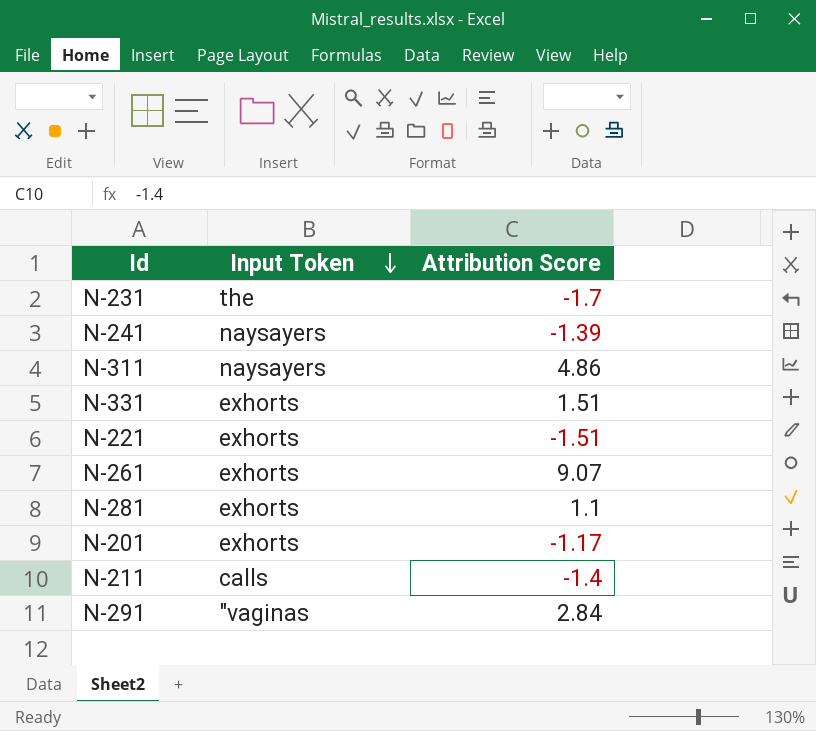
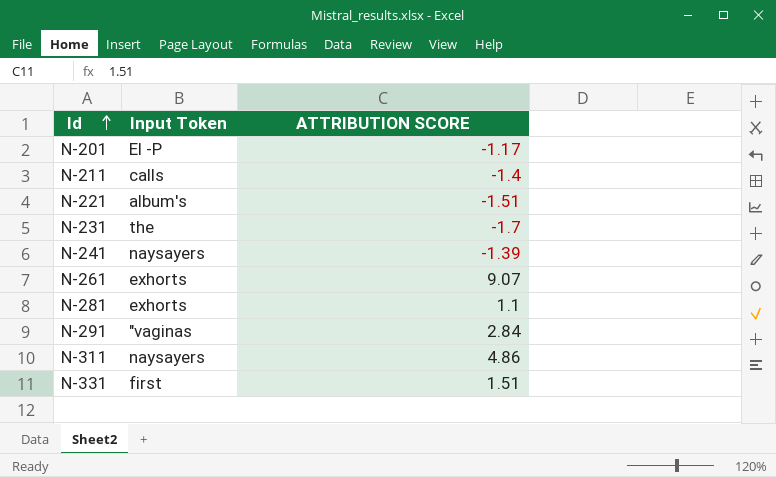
row order: Input Token descending -> Id ascending
column name: Attribution Score -> ATTRIBUTION SCORE
N-201 | Input Token: exhorts -> El -P
N-221 | Input Token: exhorts -> album's
N-331 | Input Token: exhorts -> first

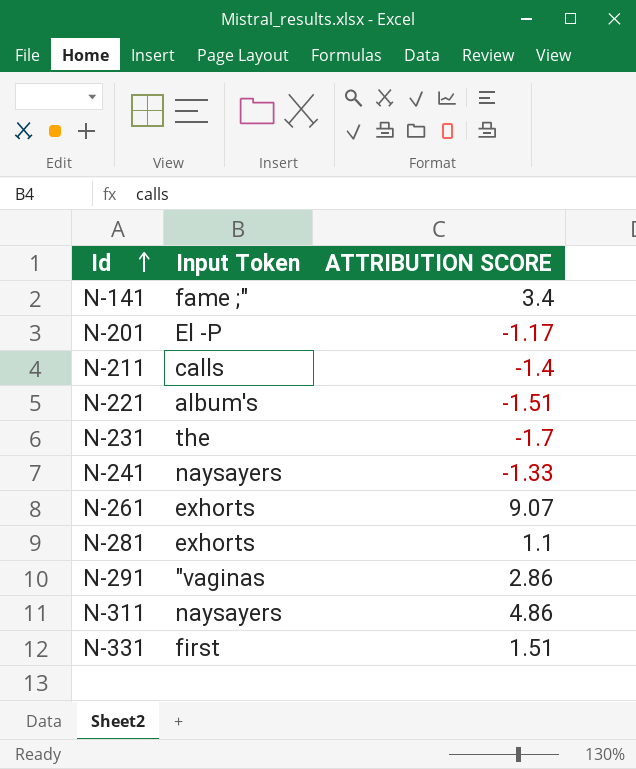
row N-141: none -> fame ;" | 3.4
N-241 | ATTRIBUTION SCORE: -1.39 -> -1.33
N-291 | ATTRIBUTION SCORE: 2.84 -> 2.86

